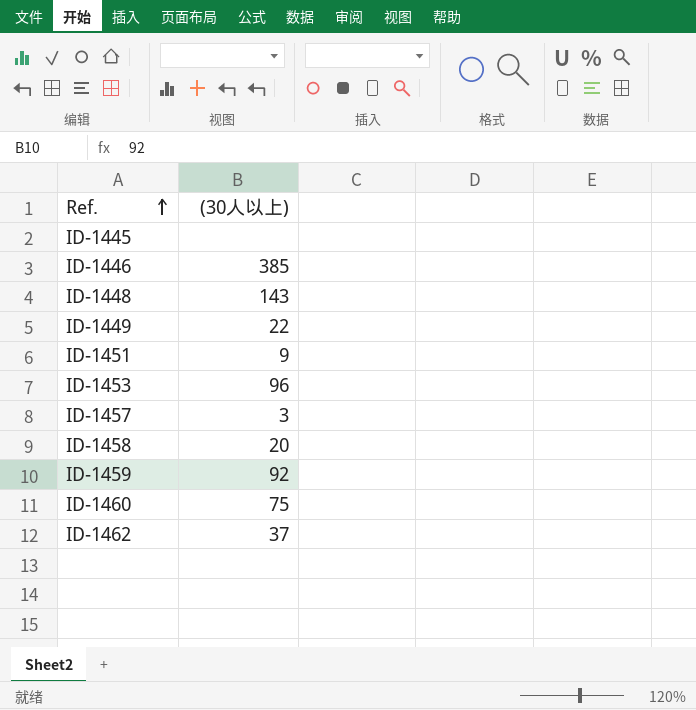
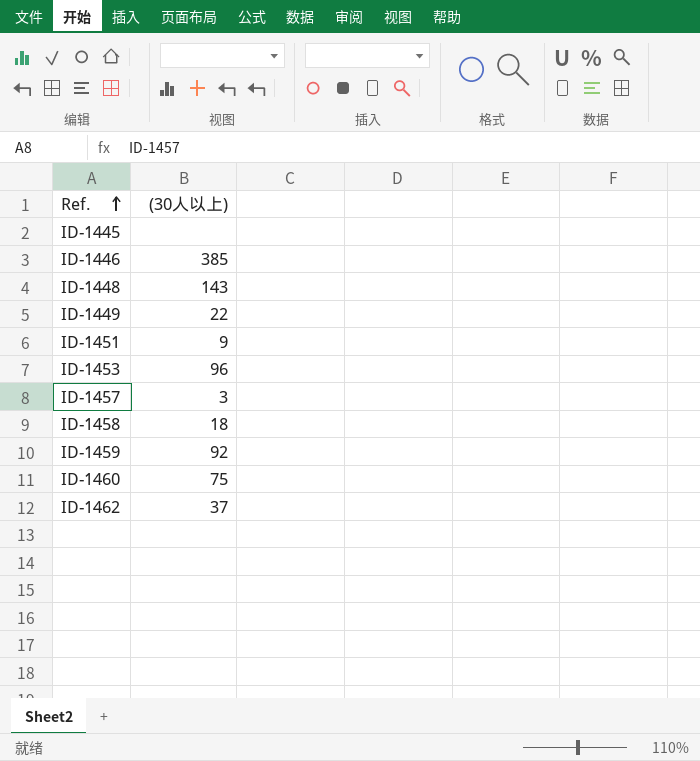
ID-1458 | (30人以上): 20 -> 18

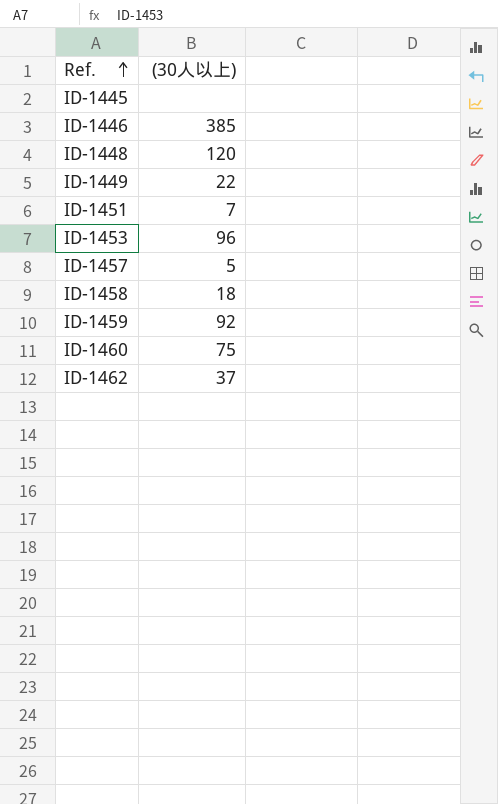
ID-1448 | (30人以上): 143 -> 120
ID-1451 | (30人以上): 9 -> 7
ID-1457 | (30人以上): 3 -> 5

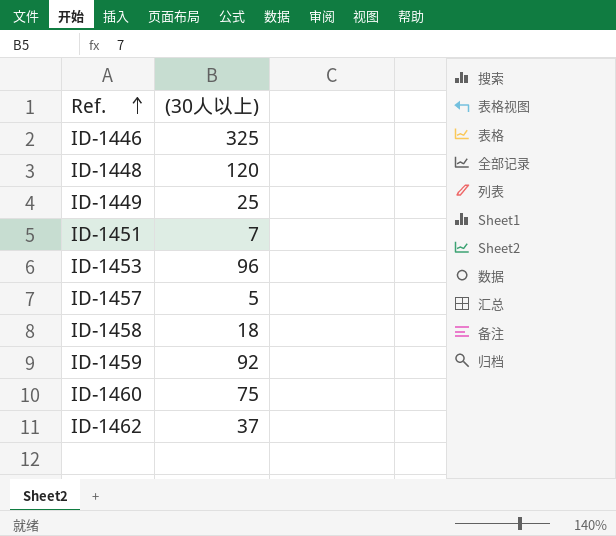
row ID-1445: none -> none
ID-1446 | (30人以上): 385 -> 325
ID-1449 | (30人以上): 22 -> 25

